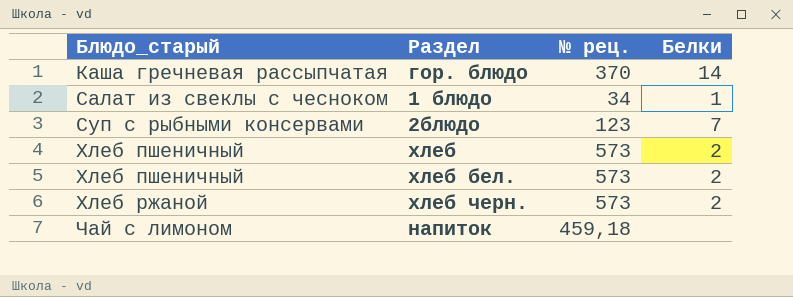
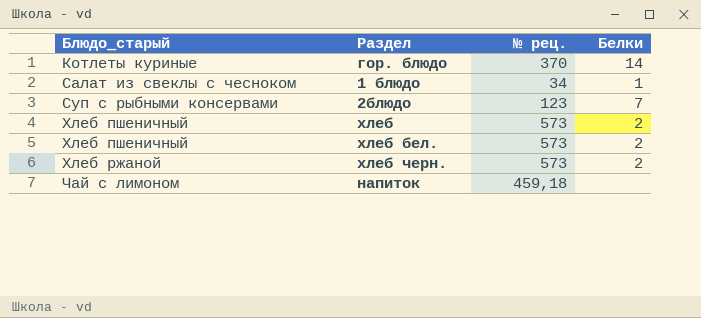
гор. блюдо | Блюдо_старый: Каша гречневая рассыпчатая -> Котлеты куриные

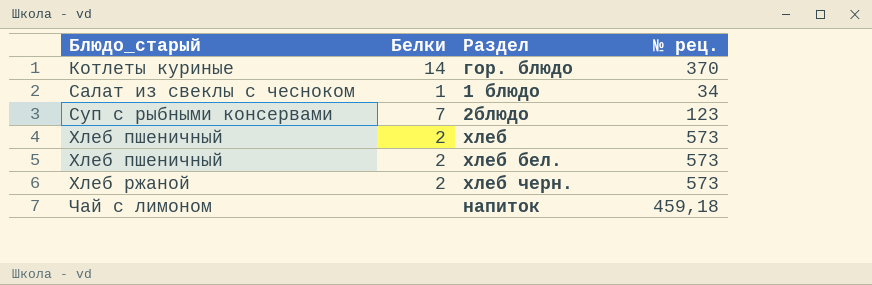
column Белки | position: 4 -> 2

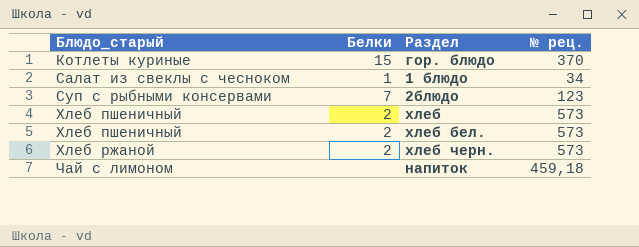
гор. блюдо | Белки: 14 -> 15

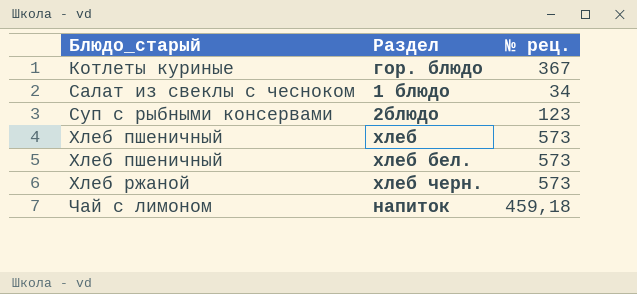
column Белки | position: 2 -> none
гор. блюдо | № рец.: 370 -> 367

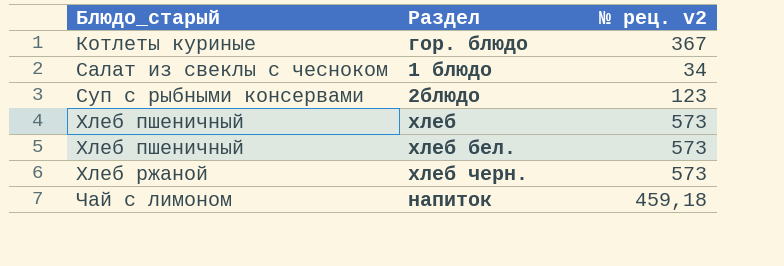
column name: № рец. -> № рец. v2

